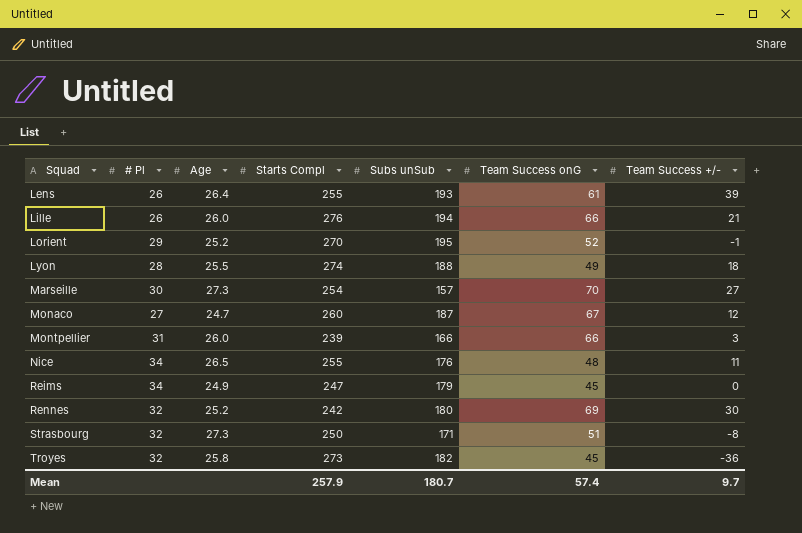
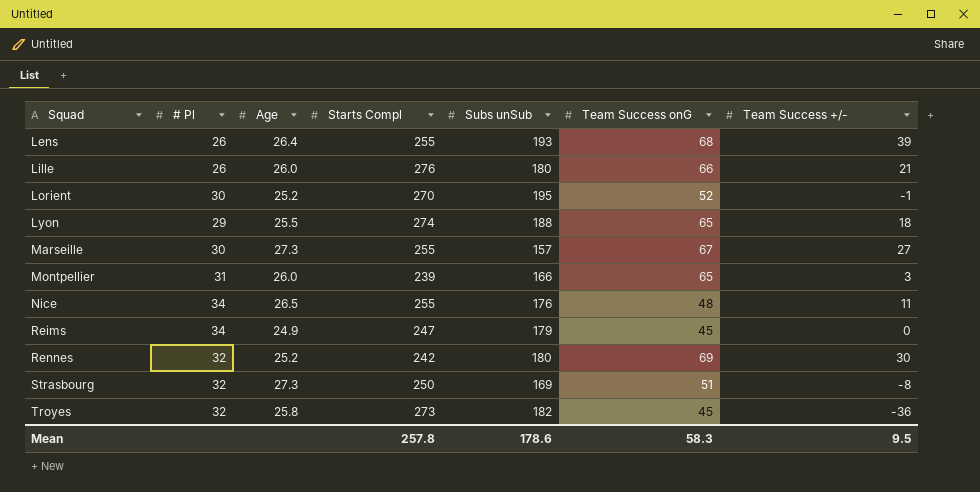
row Monaco: 27 | 24.7 | 260 | 187 | 67 | 12 -> none
Lens | Team Success onG: 61 -> 68
Lille | Subs unSub: 194 -> 180
Lorient | # Pl: 29 -> 30
Lyon | # Pl: 28 -> 29
Lyon | Team Success onG: 49 -> 65
Marseille | Starts Compl: 254 -> 255
Marseille | Team Success onG: 70 -> 67
Montpellier | Team Success onG: 66 -> 65
Strasbourg | Subs unSub: 171 -> 169
Mean | Starts Compl: 257.9 -> 257.8
Mean | Subs unSub: 180.7 -> 178.6
Mean | Team Success onG: 57.4 -> 58.3
Mean | Team Success +/-: 9.7 -> 9.5

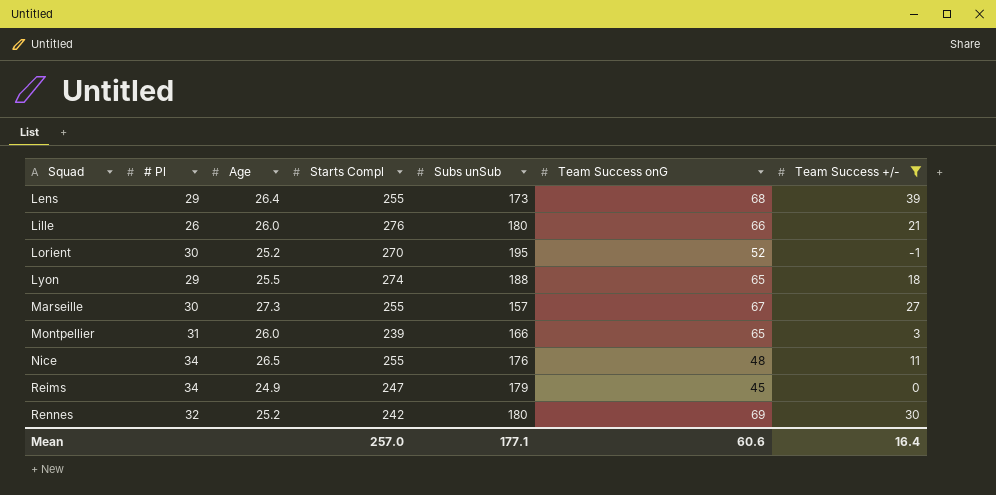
filter: none -> Team Success +/- >= -1
Lens | # Pl: 26 -> 29
Lens | Subs unSub: 193 -> 173
Mean | Starts Compl: 257.8 -> 257.0
Mean | Subs unSub: 178.6 -> 177.1
Mean | Team Success onG: 58.3 -> 60.6
Mean | Team Success +/-: 9.5 -> 16.4

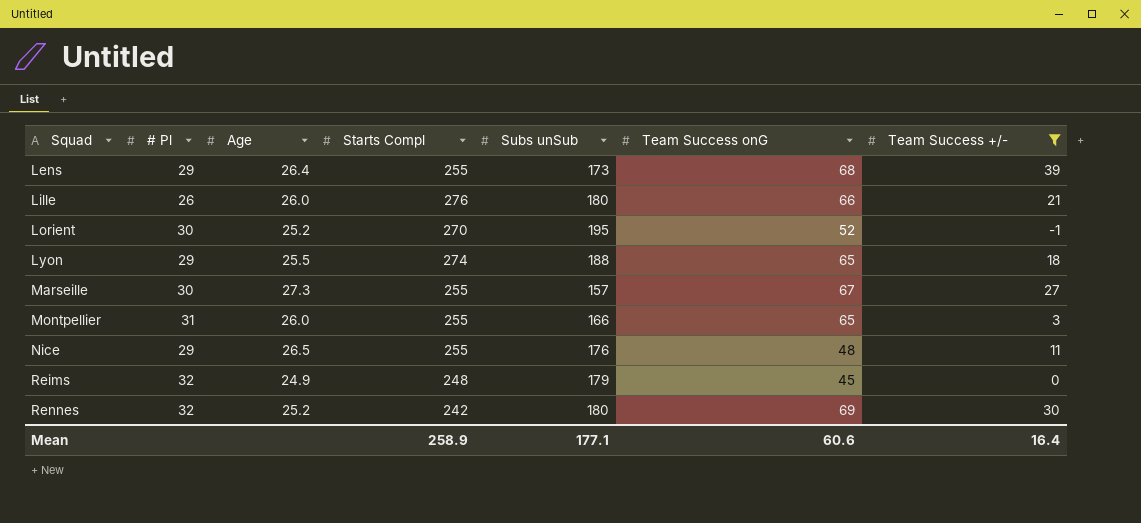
Montpellier | Starts Compl: 239 -> 255
Nice | # Pl: 34 -> 29
Reims | # Pl: 34 -> 32
Reims | Starts Compl: 247 -> 248
Mean | Starts Compl: 257.0 -> 258.9

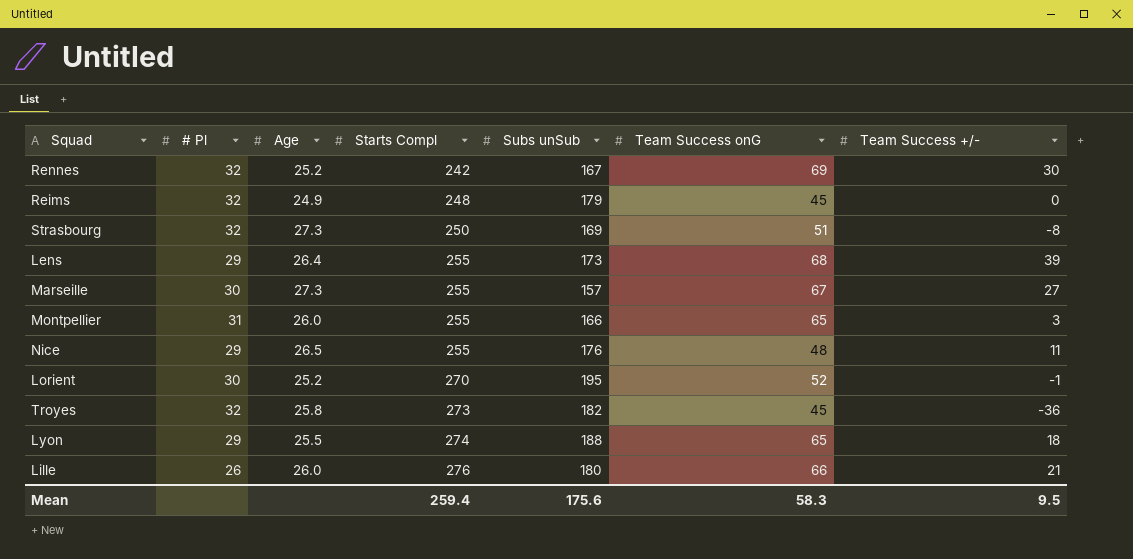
filter: Team Success +/- >= -1 -> none
row order: Squad ascending -> Starts Compl ascending
Rennes | Subs unSub: 180 -> 167
Mean | Starts Compl: 258.9 -> 259.4
Mean | Subs unSub: 177.1 -> 175.6
Mean | Team Success onG: 60.6 -> 58.3
Mean | Team Success +/-: 16.4 -> 9.5

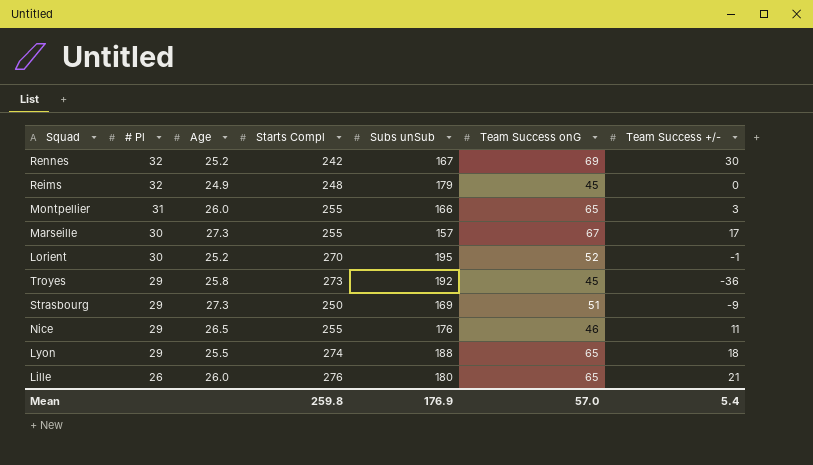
row order: Starts Compl ascending -> # Pl descending
row Lens: 29 | 26.4 | 255 | 173 | 68 | 39 -> none
Marseille | Team Success +/-: 27 -> 17
Troyes | # Pl: 32 -> 29
Troyes | Subs unSub: 182 -> 192
Strasbourg | # Pl: 32 -> 29
Strasbourg | Team Success +/-: -8 -> -9
Nice | Team Success onG: 48 -> 46
Lille | Team Success onG: 66 -> 65
Mean | Starts Compl: 259.4 -> 259.8
Mean | Subs unSub: 175.6 -> 176.9
Mean | Team Success onG: 58.3 -> 57.0
Mean | Team Success +/-: 9.5 -> 5.4

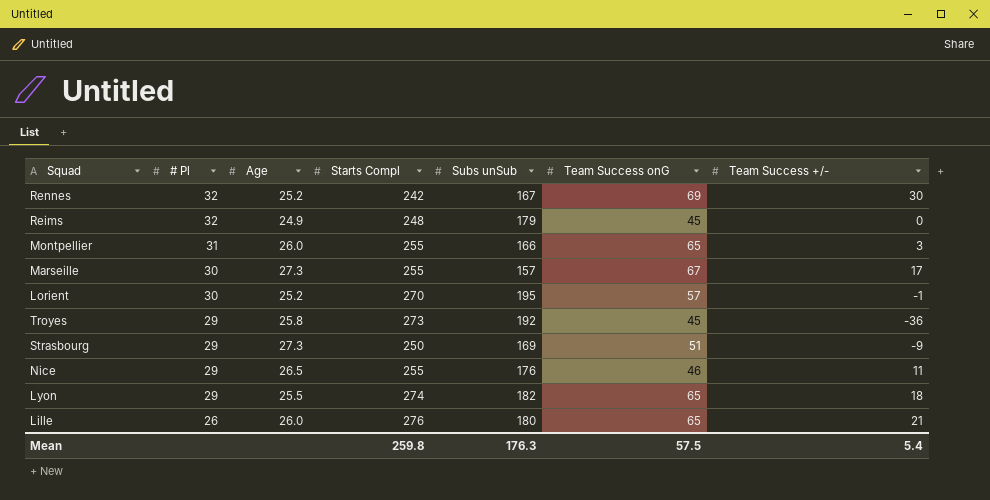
Lorient | Team Success onG: 52 -> 57
Lyon | Subs unSub: 188 -> 182
Mean | Subs unSub: 176.9 -> 176.3
Mean | Team Success onG: 57.0 -> 57.5

